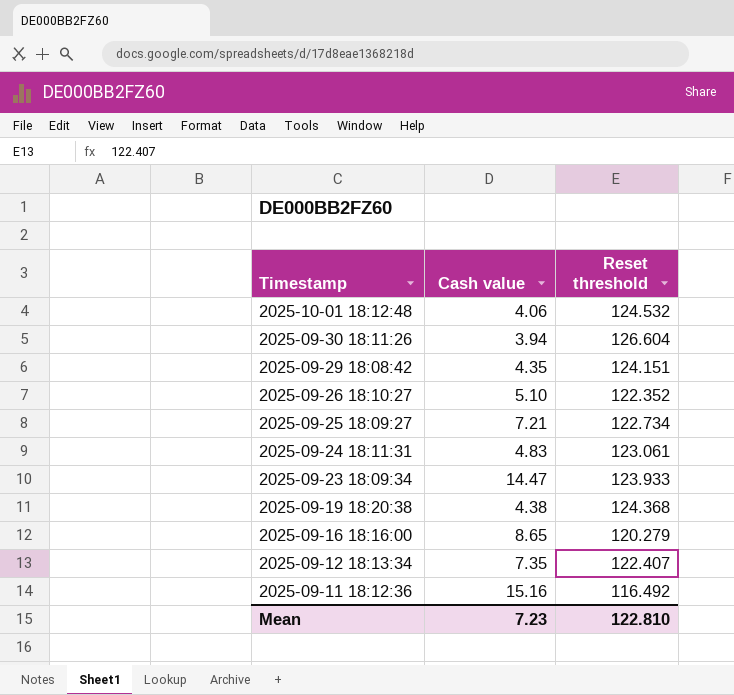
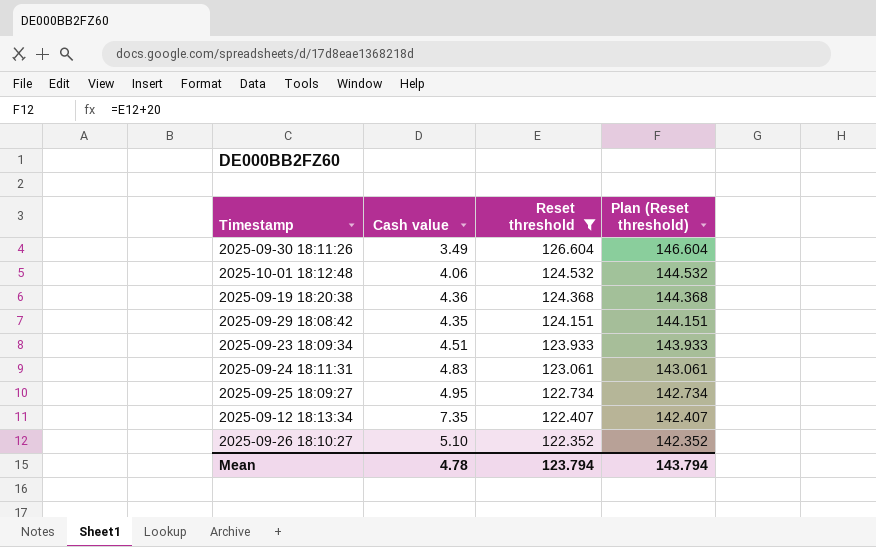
filter: none -> Reset threshold >= 122.352
row order: Timestamp descending -> Reset threshold descending
column Plan (Reset threshold) | formula: none -> [Reset threshold] + 20
2025-09-30 18:11:26 | Cash value: 3.94 -> 3.49
2025-09-19 18:20:38 | Cash value: 4.38 -> 4.36
2025-09-23 18:09:34 | Cash value: 14.47 -> 4.51
2025-09-25 18:09:27 | Cash value: 7.21 -> 4.95
Mean | Cash value: 7.23 -> 4.78
Mean | Reset threshold: 122.810 -> 123.794

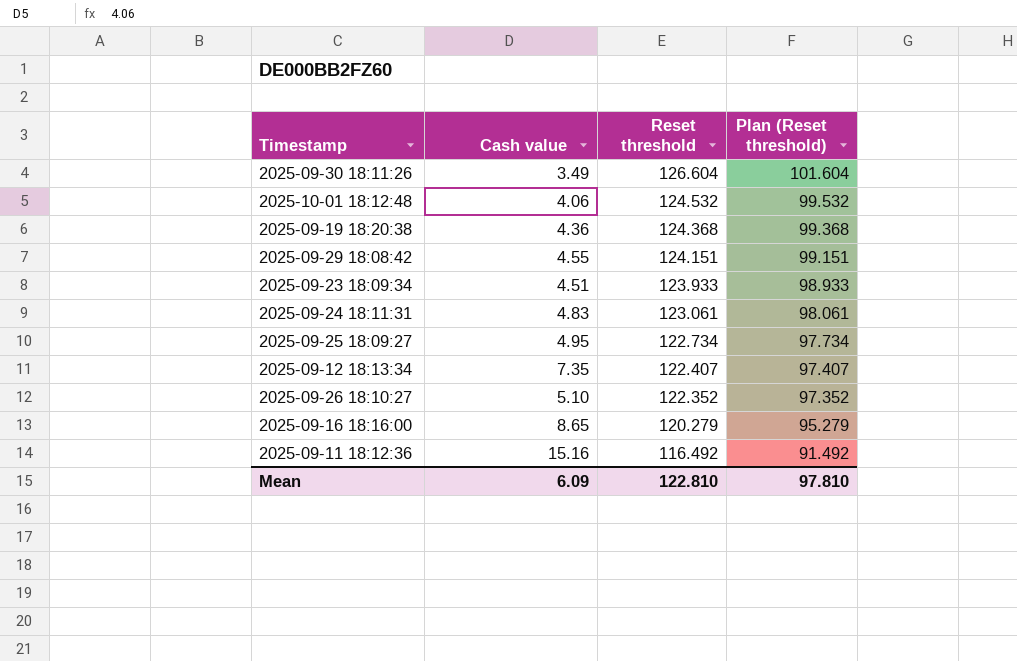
filter: Reset threshold >= 122.352 -> none
column Plan (Reset threshold) | formula: [Reset threshold] + 20 -> [Reset threshold] - 25
2025-09-29 18:08:42 | Cash value: 4.35 -> 4.55
Mean | Cash value: 4.78 -> 6.09
Mean | Reset threshold: 123.794 -> 122.810
Mean | Plan (Reset threshold): 143.794 -> 97.810

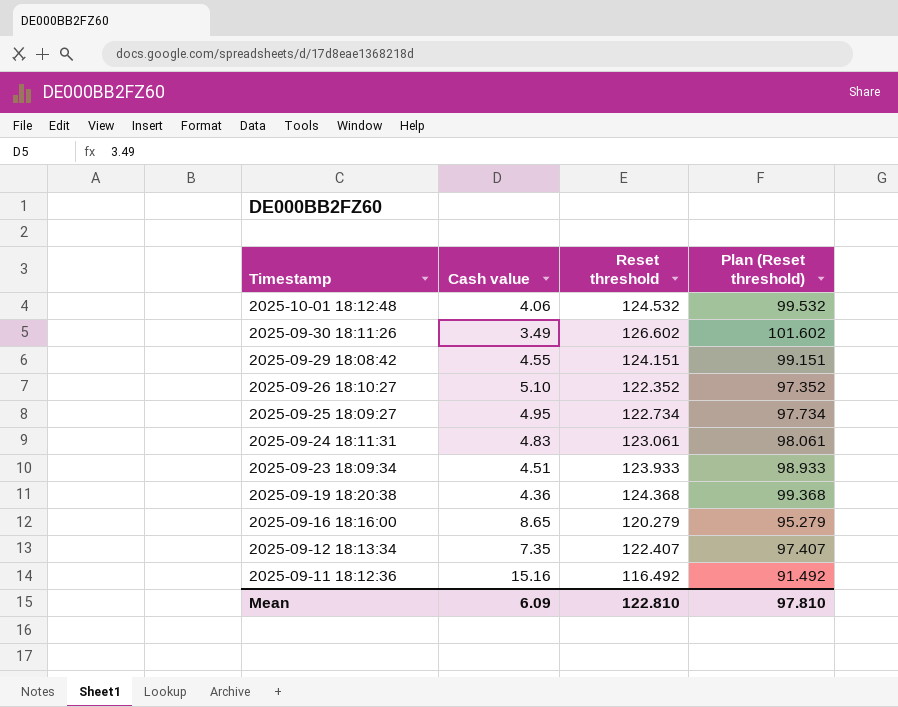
row order: Reset threshold descending -> Timestamp descending
2025-09-30 18:11:26 | Reset threshold: 126.604 -> 126.602
2025-09-30 18:11:26 | Plan (Reset threshold): 101.604 -> 101.602

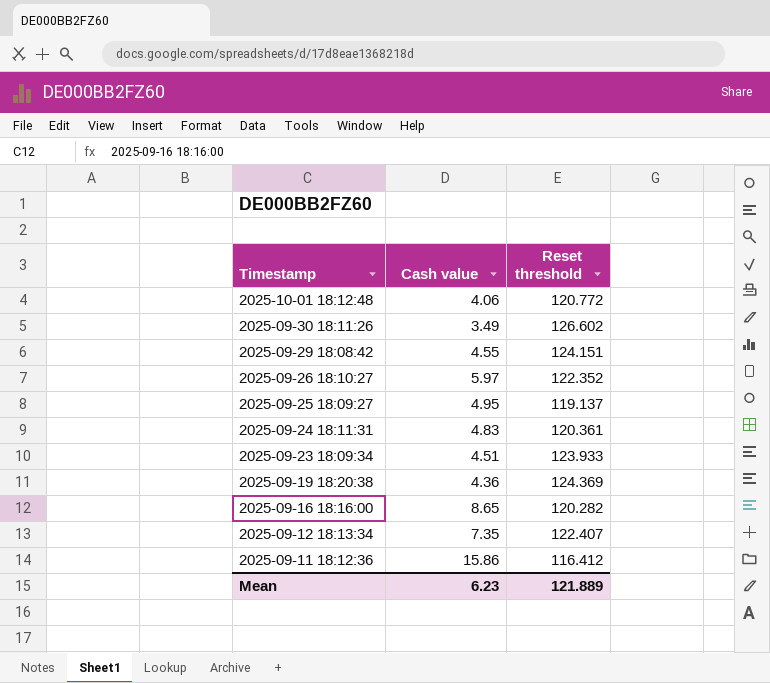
column Plan (Reset threshold) | formula: [Reset threshold] - 25 -> none
2025-10-01 18:12:48 | Reset threshold: 124.532 -> 120.772
2025-09-26 18:10:27 | Cash value: 5.10 -> 5.97
2025-09-25 18:09:27 | Reset threshold: 122.734 -> 119.137
2025-09-24 18:11:31 | Reset threshold: 123.061 -> 120.361
2025-09-19 18:20:38 | Reset threshold: 124.368 -> 124.369
2025-09-16 18:16:00 | Reset threshold: 120.279 -> 120.282
2025-09-11 18:12:36 | Cash value: 15.16 -> 15.86
2025-09-11 18:12:36 | Reset threshold: 116.492 -> 116.412
Mean | Cash value: 6.09 -> 6.23
Mean | Reset threshold: 122.810 -> 121.889

